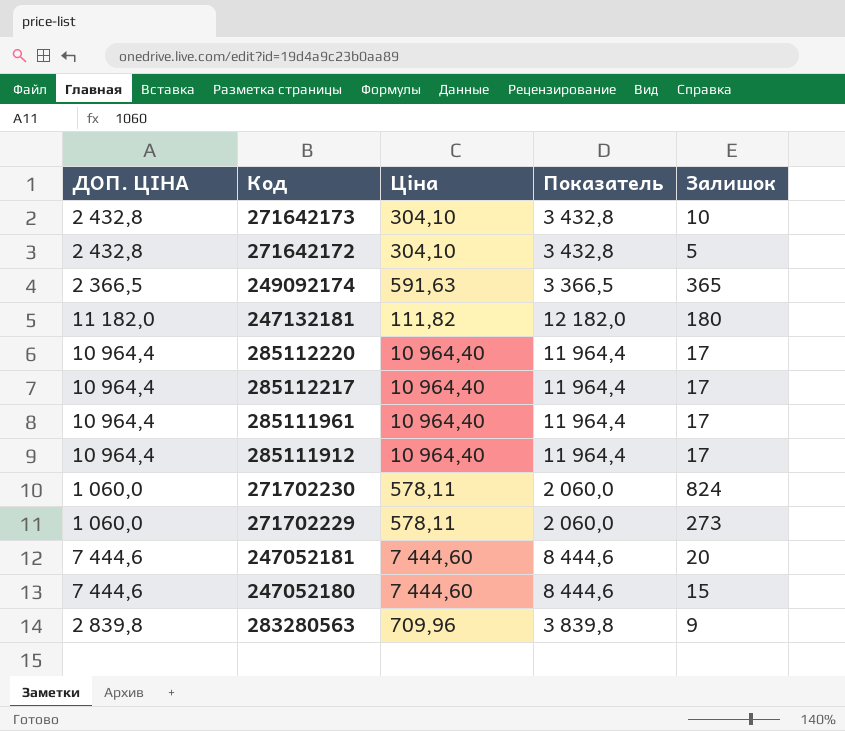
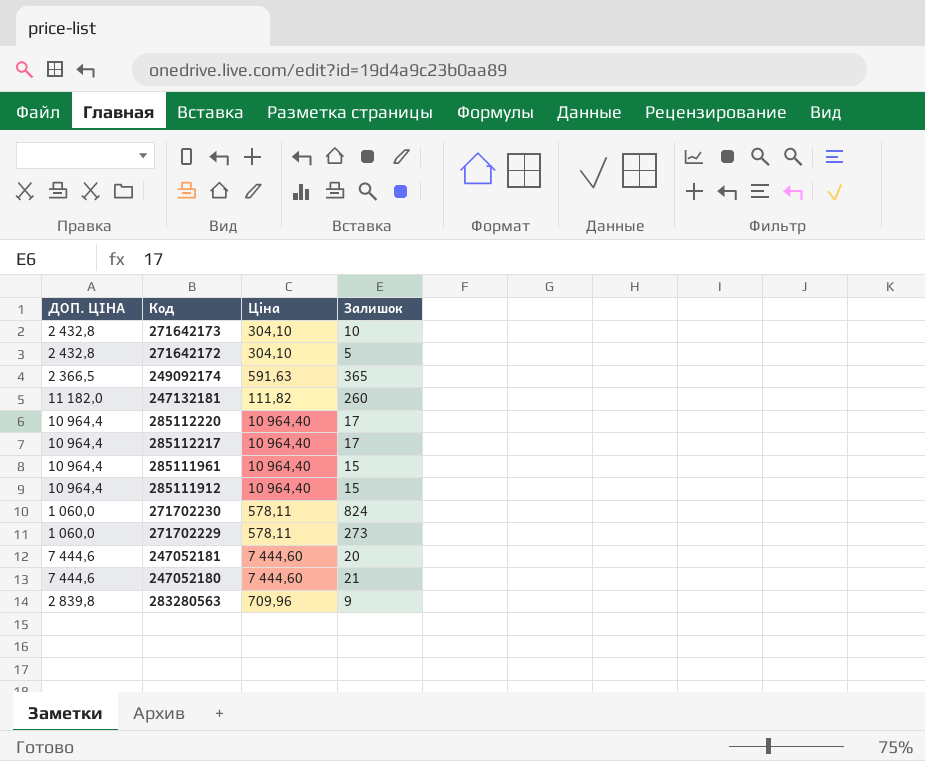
column Показатель | formula: [ДОП. ЦІНА] + 1000 -> none
247132181 | Залишок: 180 -> 260
285111961 | Залишок: 17 -> 15
285111912 | Залишок: 17 -> 15
247052180 | Залишок: 15 -> 21

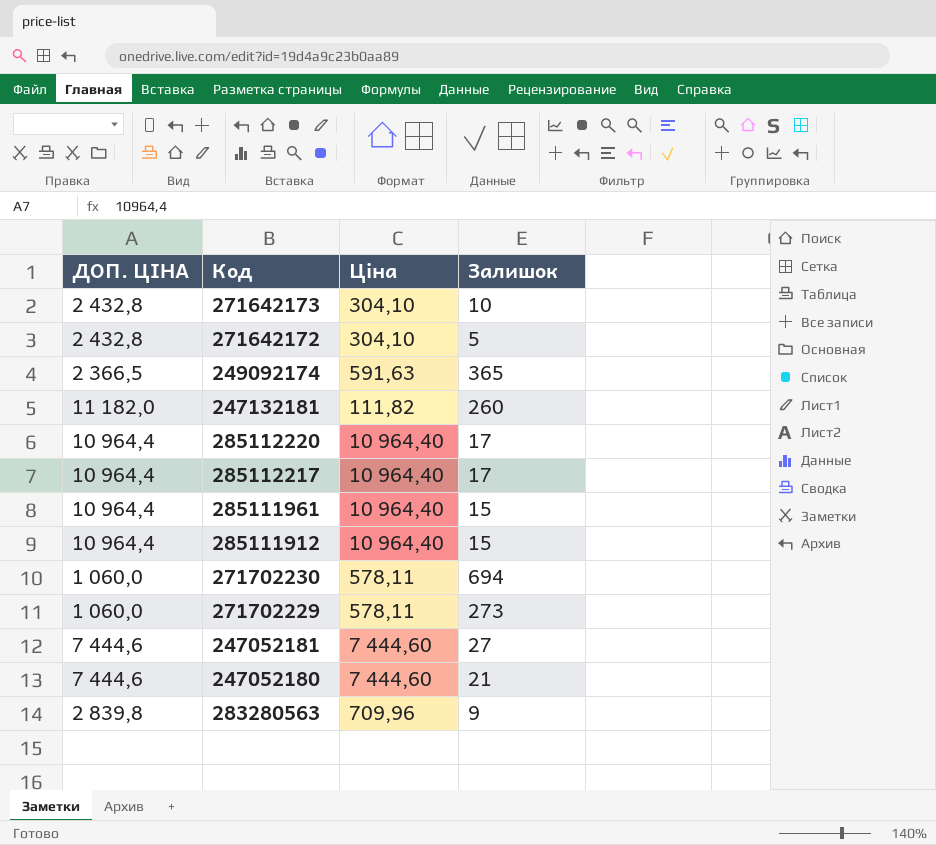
271702230 | Залишок: 824 -> 694
247052181 | Залишок: 20 -> 27

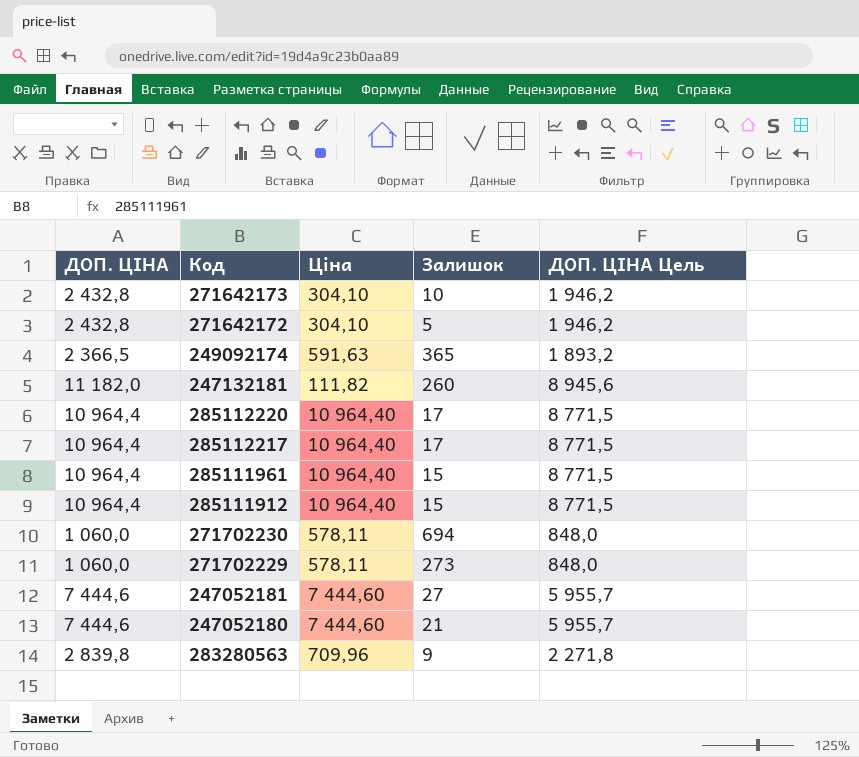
column ДОП. ЦІНА Цель | formula: none -> [ДОП. ЦІНА] * 0,8

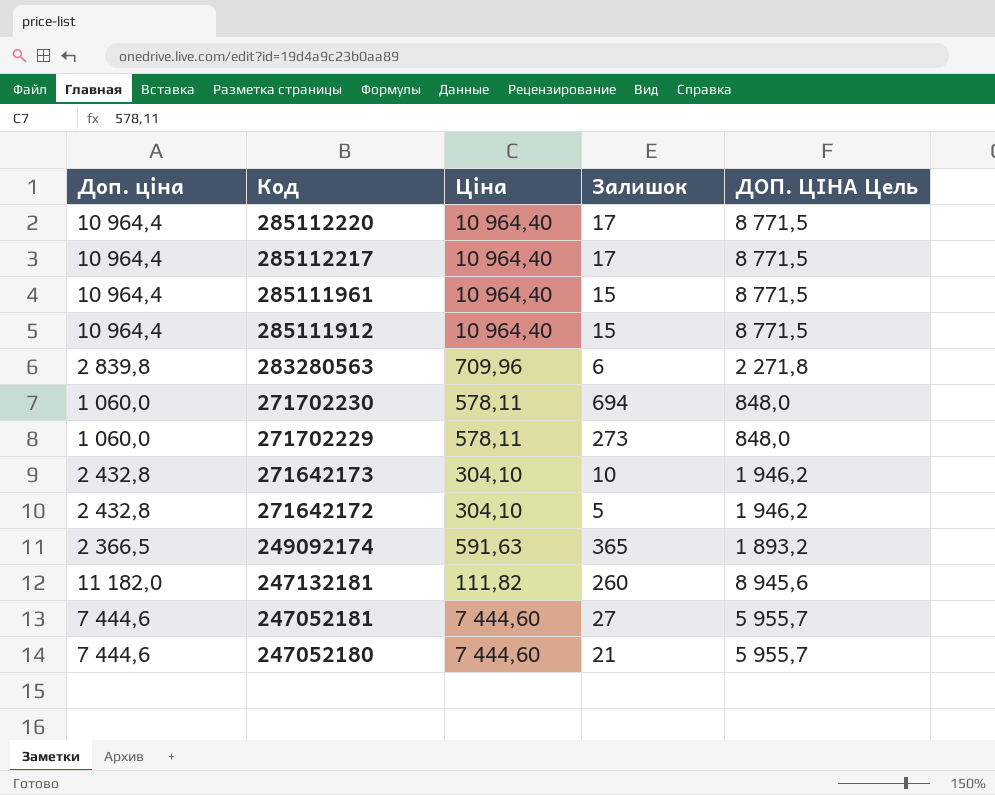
row order: none -> Код descending
column name: ДОП. ЦІНА -> Доп. ціна
283280563 | Залишок: 9 -> 6

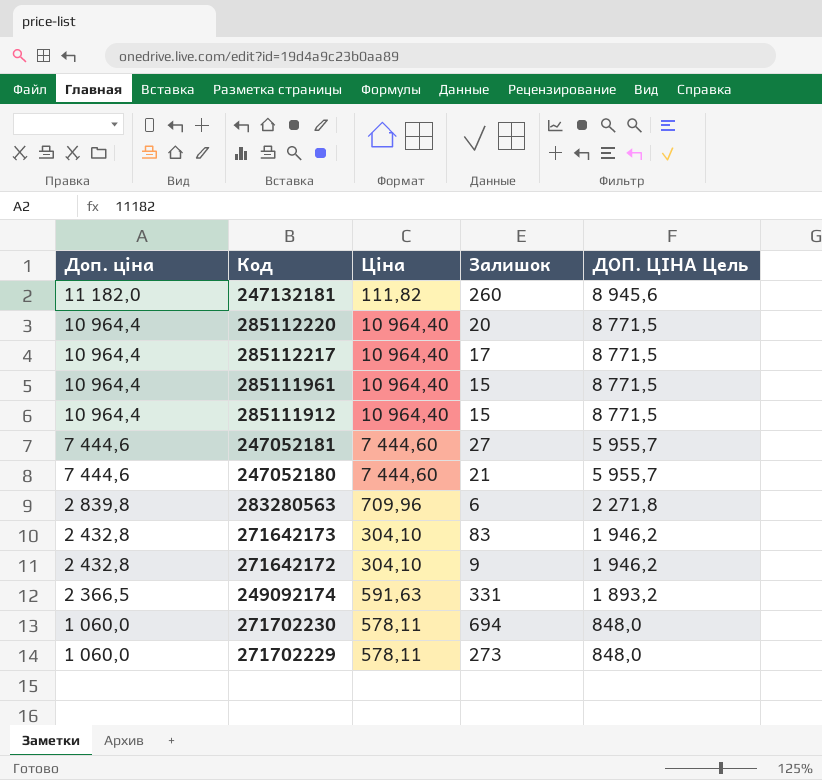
row order: Код descending -> Доп. ціна descending
285112220 | Залишок: 17 -> 20
271642173 | Залишок: 10 -> 83
271642172 | Залишок: 5 -> 9
249092174 | Залишок: 365 -> 331

